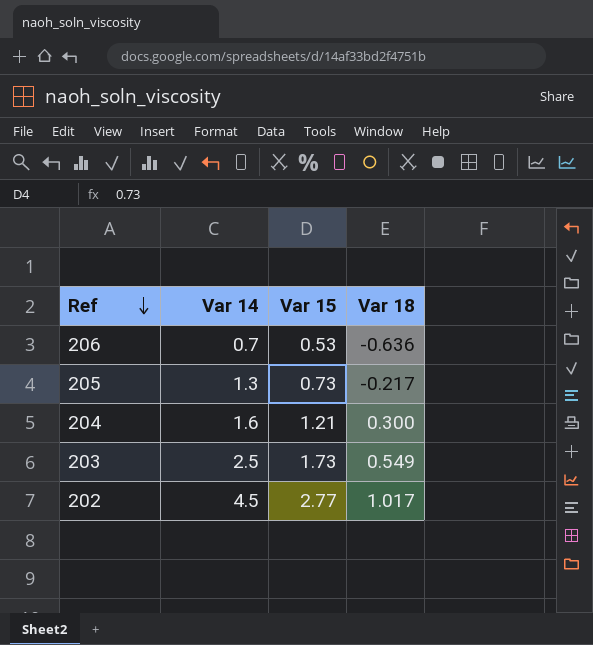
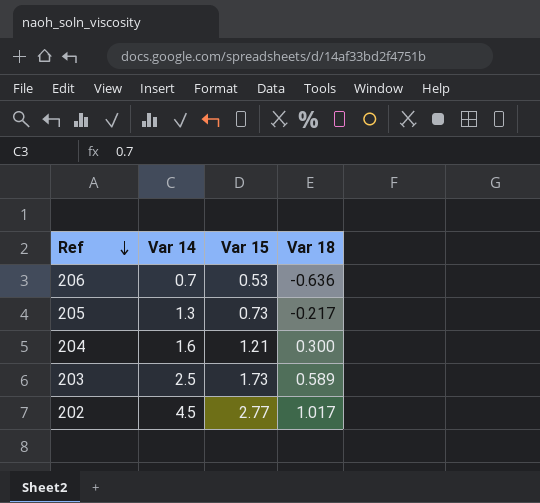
203 | Var 18: 0.549 -> 0.589

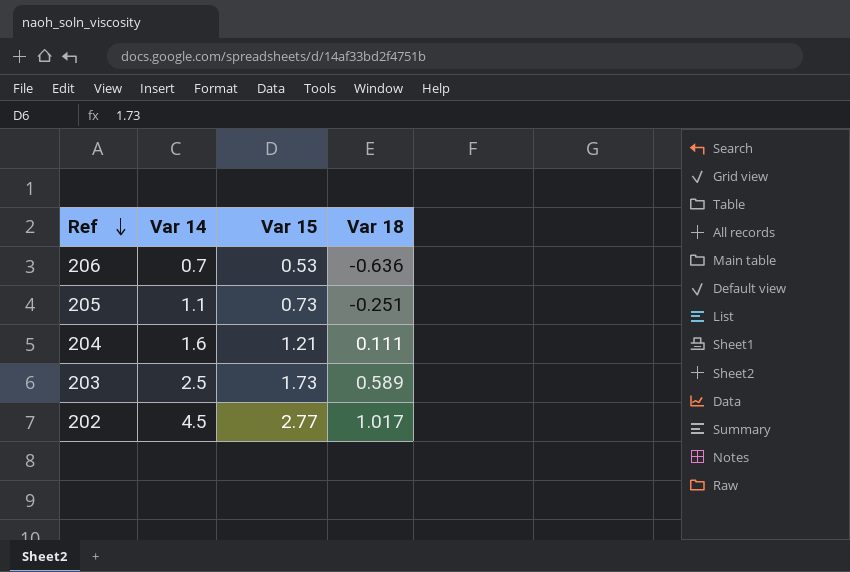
205 | Var 14: 1.3 -> 1.1
205 | Var 18: -0.217 -> -0.251
204 | Var 18: 0.300 -> 0.111

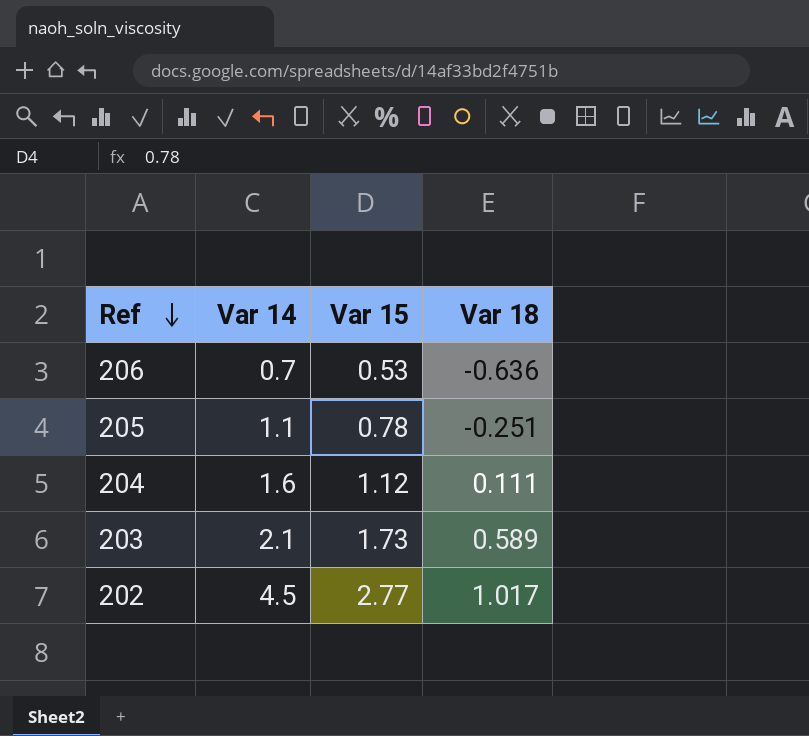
205 | Var 15: 0.73 -> 0.78
204 | Var 15: 1.21 -> 1.12
203 | Var 14: 2.5 -> 2.1

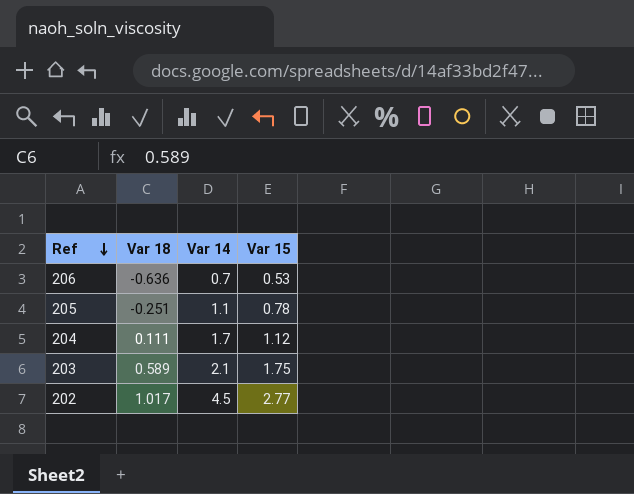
column Var 18 | position: 4 -> 2
204 | Var 14: 1.6 -> 1.7
203 | Var 15: 1.73 -> 1.75

